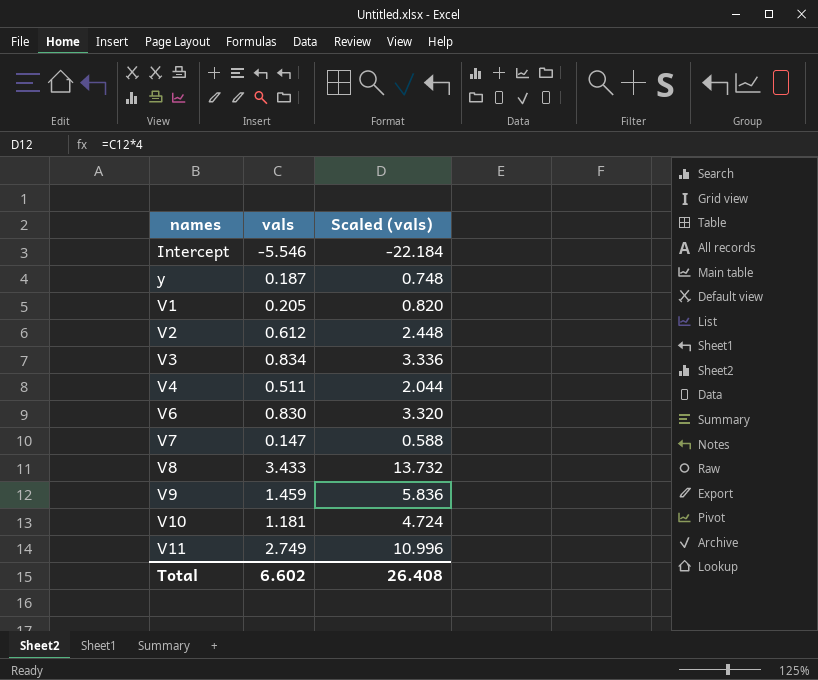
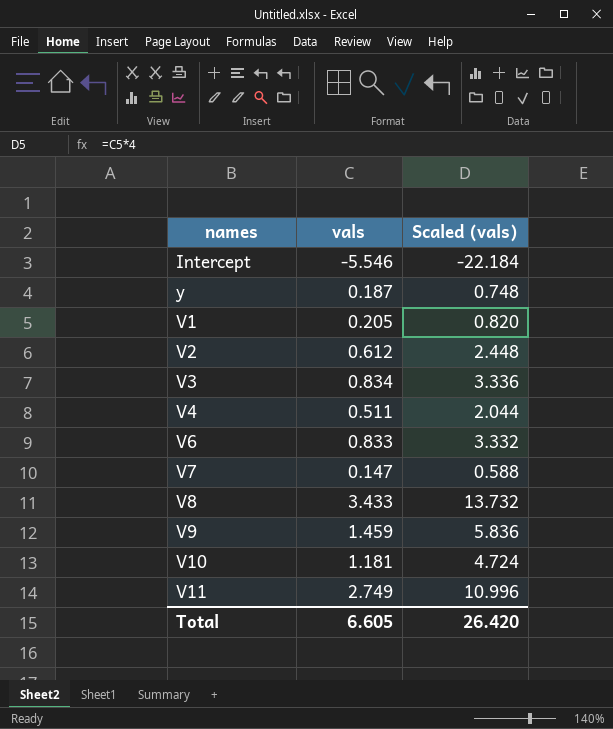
V6 | vals: 0.830 -> 0.833
V6 | Scaled (vals): 3.320 -> 3.332
Total | vals: 6.602 -> 6.605
Total | Scaled (vals): 26.408 -> 26.420

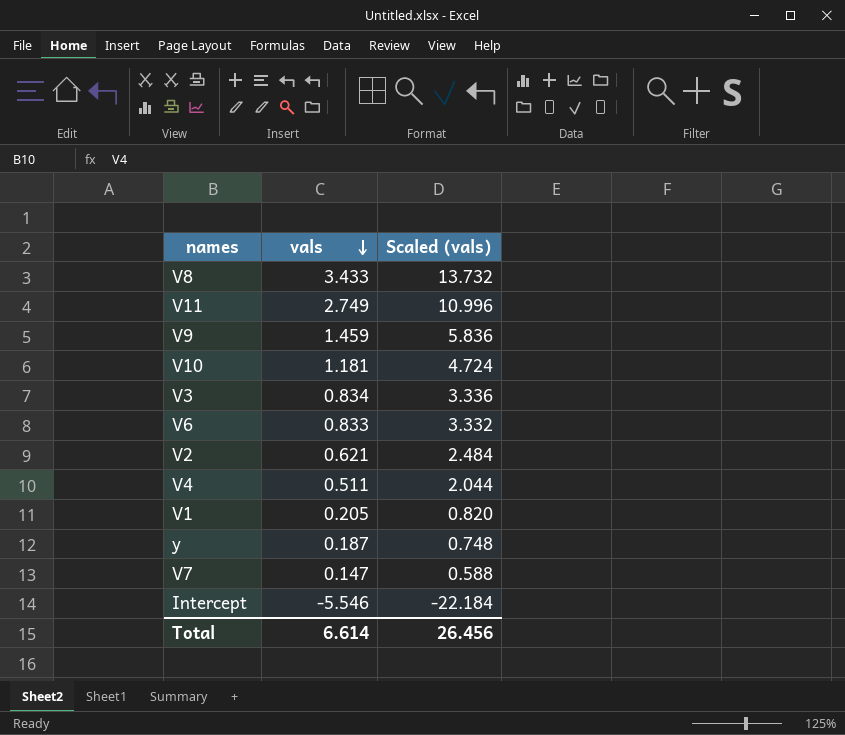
row order: none -> vals descending
V2 | vals: 0.612 -> 0.621
V2 | Scaled (vals): 2.448 -> 2.484
Total | vals: 6.605 -> 6.614
Total | Scaled (vals): 26.420 -> 26.456

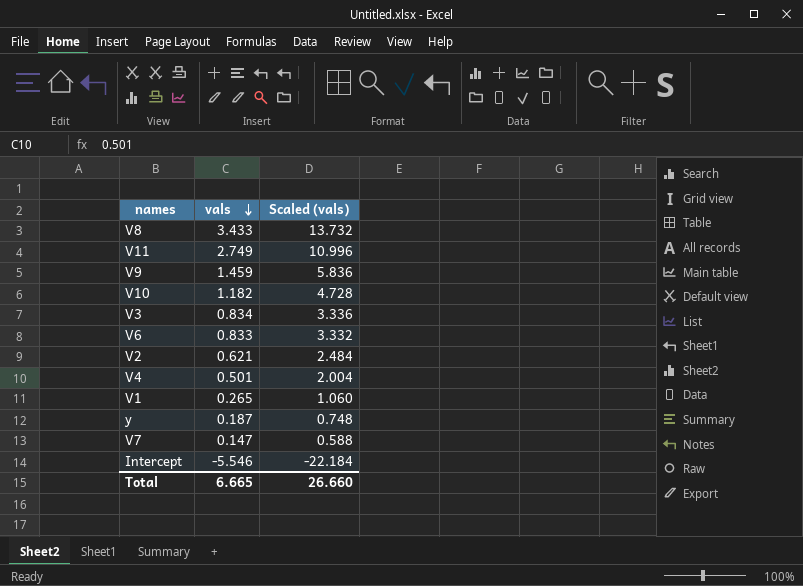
V10 | vals: 1.181 -> 1.182
V10 | Scaled (vals): 4.724 -> 4.728
V4 | vals: 0.511 -> 0.501
V4 | Scaled (vals): 2.044 -> 2.004
V1 | vals: 0.205 -> 0.265
V1 | Scaled (vals): 0.820 -> 1.060
Total | vals: 6.614 -> 6.665
Total | Scaled (vals): 26.456 -> 26.660

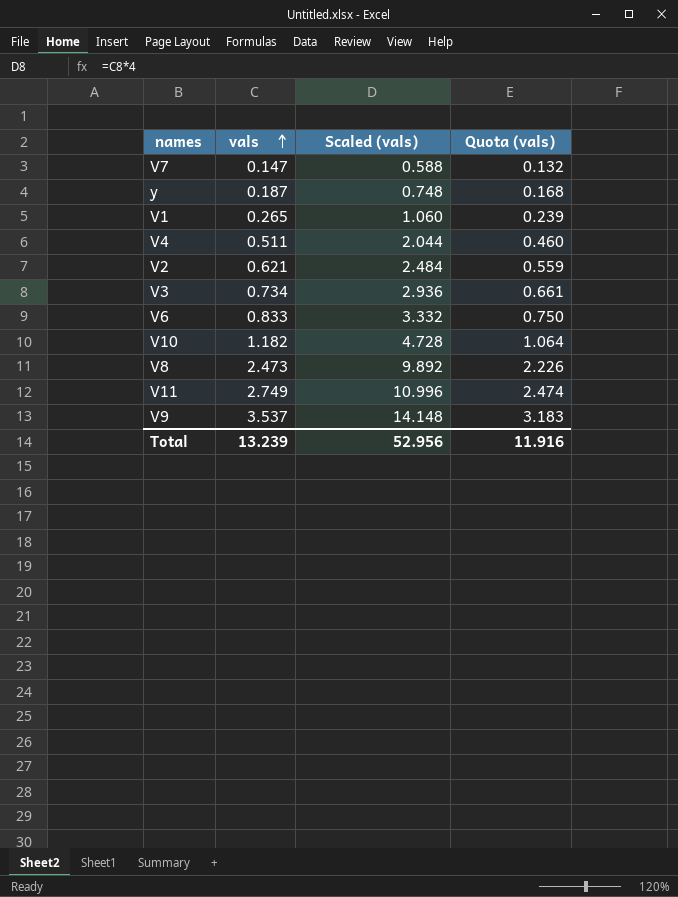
row order: vals descending -> vals ascending
column Quota (vals) | formula: none -> [vals] * 0.9
row Intercept: -5.546 | -22.184 -> none
V4 | vals: 0.501 -> 0.511
V4 | Scaled (vals): 2.004 -> 2.044
V3 | vals: 0.834 -> 0.734
V3 | Scaled (vals): 3.336 -> 2.936
V8 | vals: 3.433 -> 2.473
V8 | Scaled (vals): 13.732 -> 9.892
V9 | vals: 1.459 -> 3.537
V9 | Scaled (vals): 5.836 -> 14.148
Total | vals: 6.665 -> 13.239
Total | Scaled (vals): 26.660 -> 52.956

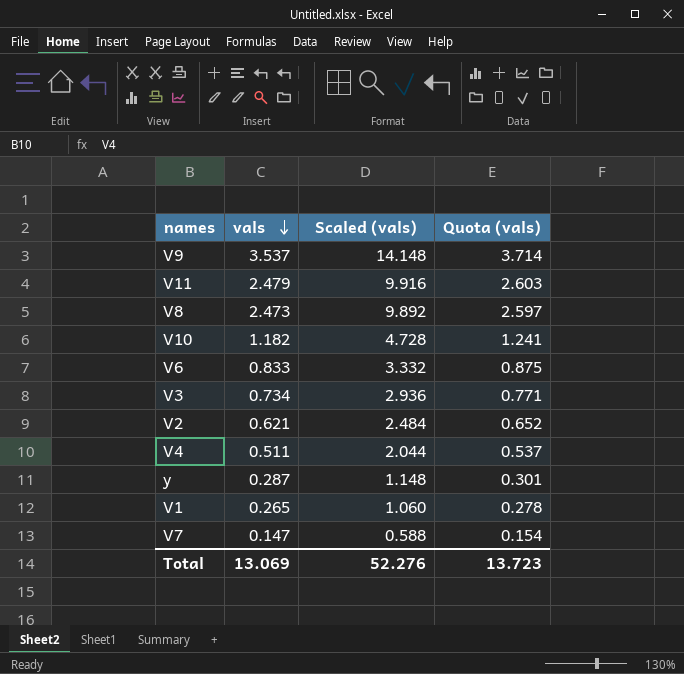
row order: vals ascending -> vals descending
column Quota (vals) | formula: [vals] * 0.9 -> [vals] * 1.05
V11 | vals: 2.749 -> 2.479
V11 | Scaled (vals): 10.996 -> 9.916
y | vals: 0.187 -> 0.287
y | Scaled (vals): 0.748 -> 1.148
Total | vals: 13.239 -> 13.069
Total | Scaled (vals): 52.956 -> 52.276
Total | Quota (vals): 11.916 -> 13.723

